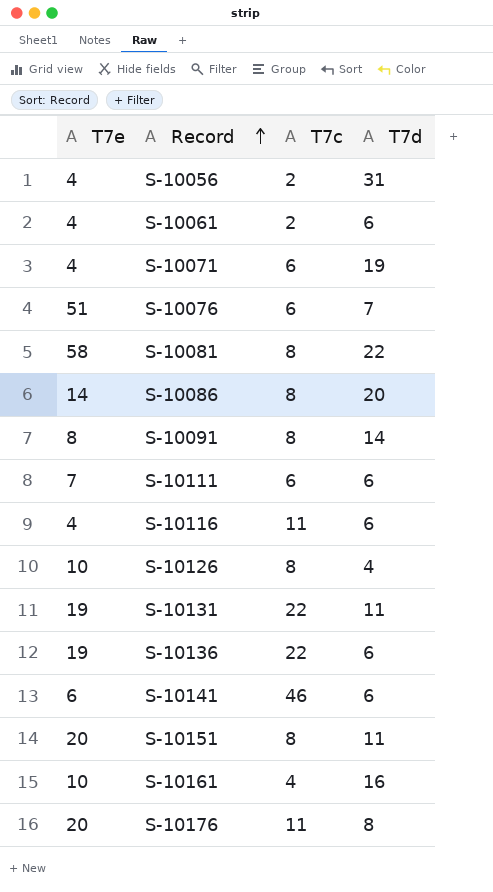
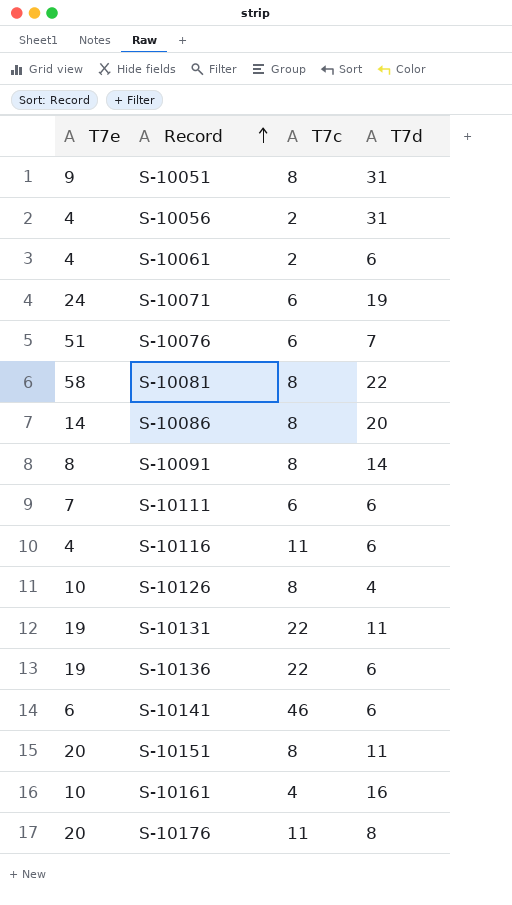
row S-10051: none -> 9 | 8 | 31
S-10071 | T7e: 4 -> 24

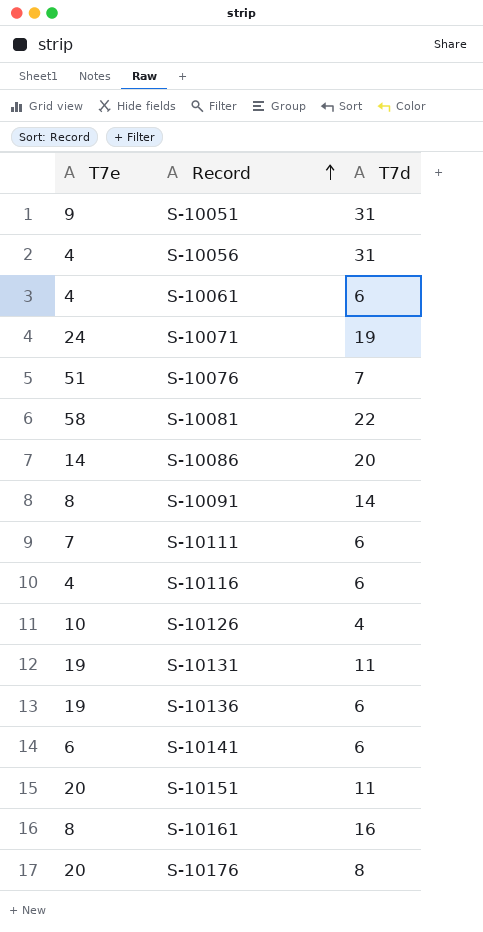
column T7c | position: 3 -> none
S-10161 | T7e: 10 -> 8

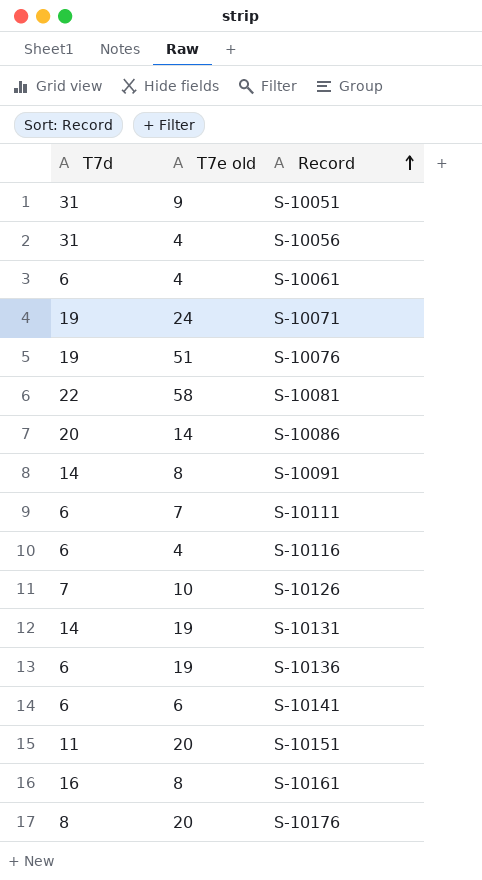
column T7d | position: 3 -> 1
column name: T7e -> T7e old
S-10076 | T7d: 7 -> 19
S-10126 | T7d: 4 -> 7
S-10131 | T7d: 11 -> 14

